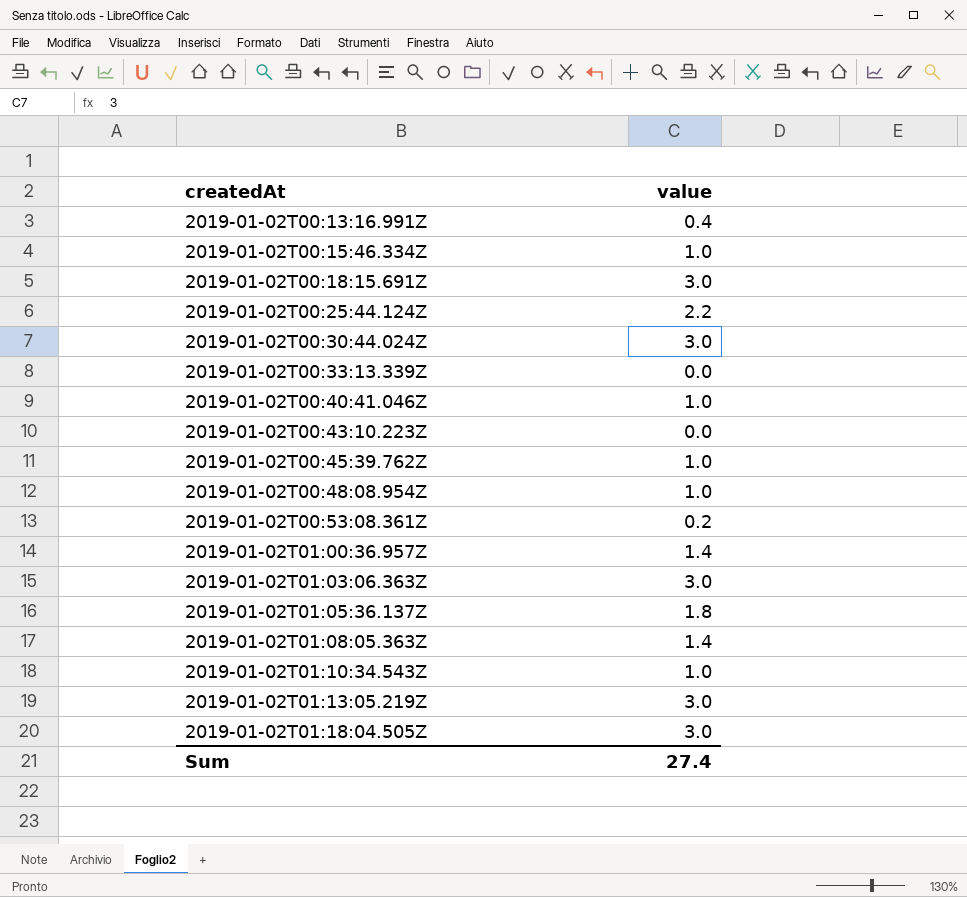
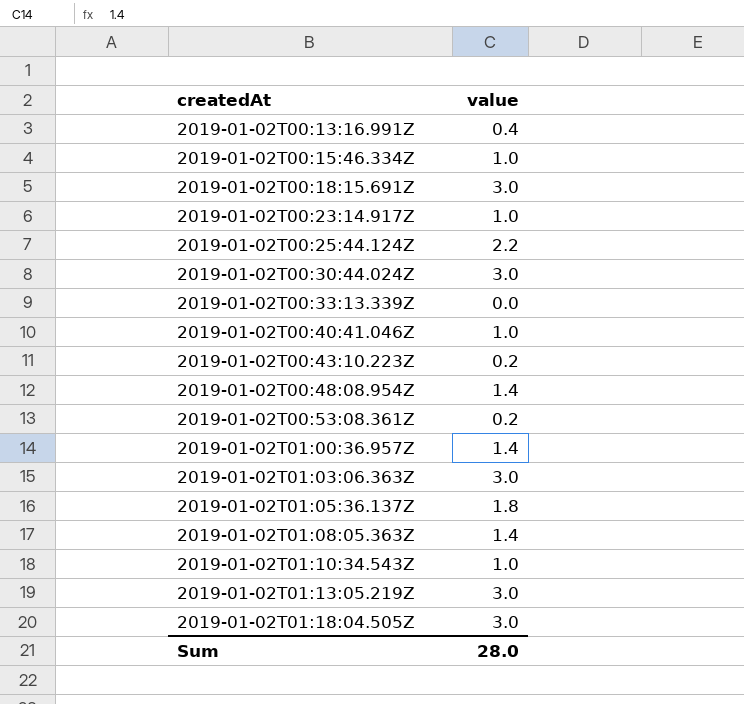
row 2019-01-02T00:45:39.762Z: 1.0 -> none
row 2019-01-02T00:23:14.917Z: none -> 1.0
2019-01-02T00:43:10.223Z | value: 0.0 -> 0.2
2019-01-02T00:48:08.954Z | value: 1.0 -> 1.4
Sum | value: 27.4 -> 28.0

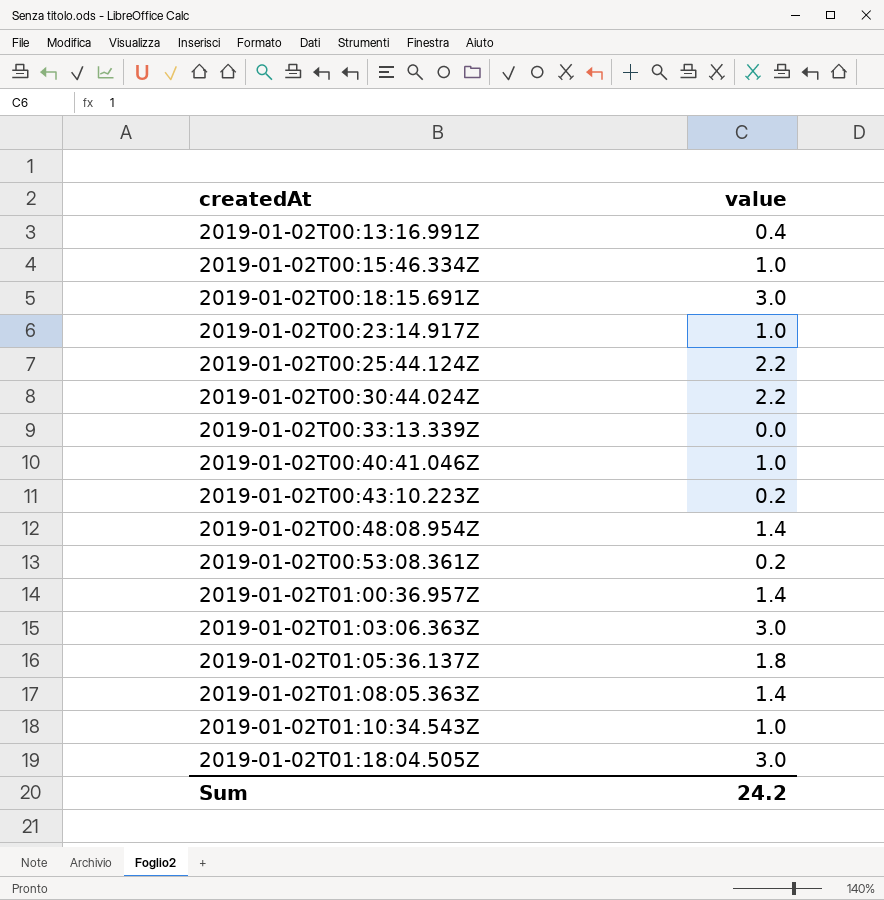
row 2019-01-02T01:13:05.219Z: 3.0 -> none
2019-01-02T00:30:44.024Z | value: 3.0 -> 2.2
Sum | value: 28.0 -> 24.2

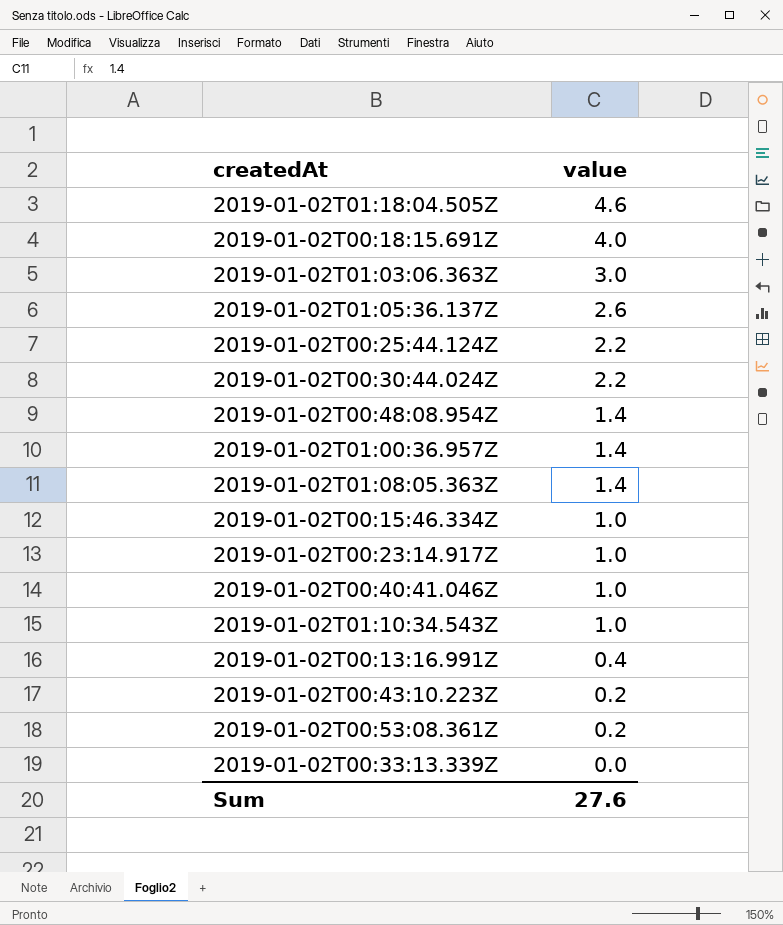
row order: createdAt ascending -> value descending
2019-01-02T01:18:04.505Z | value: 3.0 -> 4.6
2019-01-02T00:18:15.691Z | value: 3.0 -> 4.0
2019-01-02T01:05:36.137Z | value: 1.8 -> 2.6
Sum | value: 24.2 -> 27.6

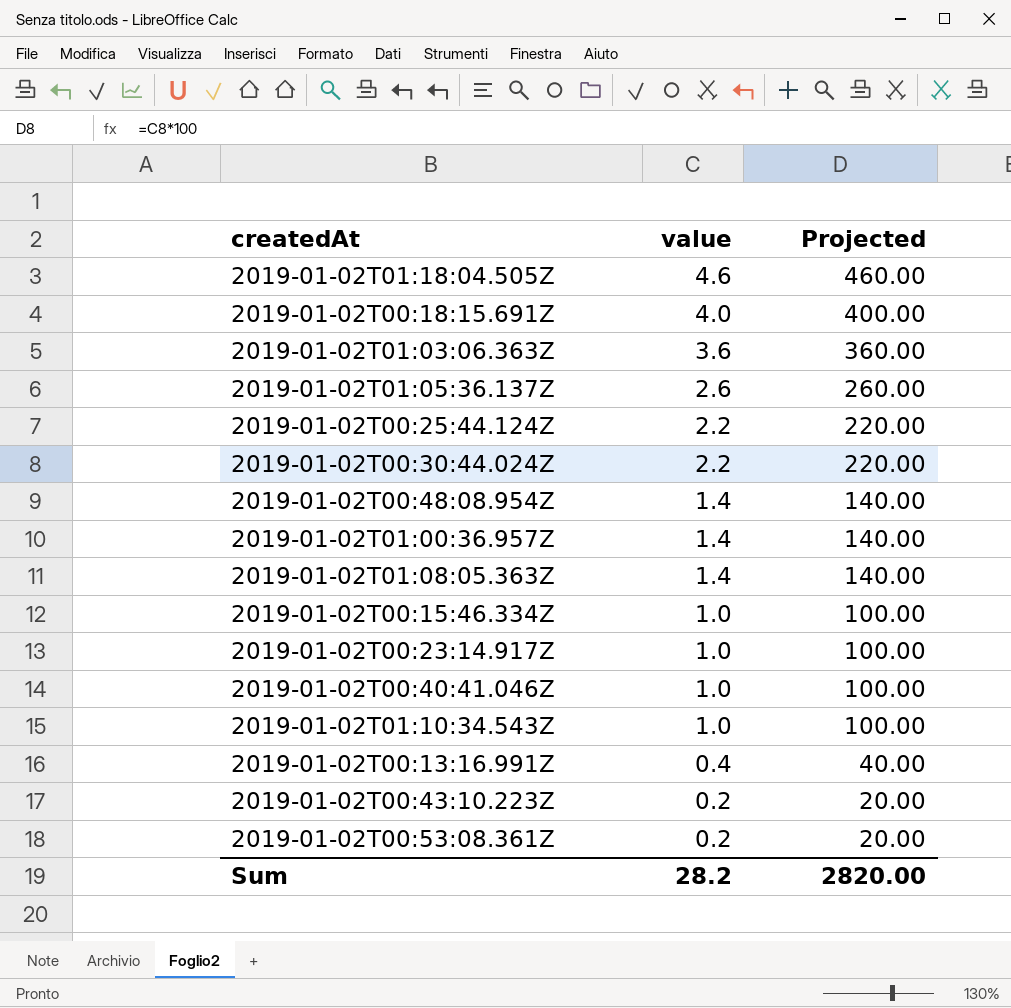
column Projected | formula: none -> [value] * 100
row 2019-01-02T00:33:13.339Z: 0.0 -> none
2019-01-02T01:03:06.363Z | value: 3.0 -> 3.6
Sum | value: 27.6 -> 28.2

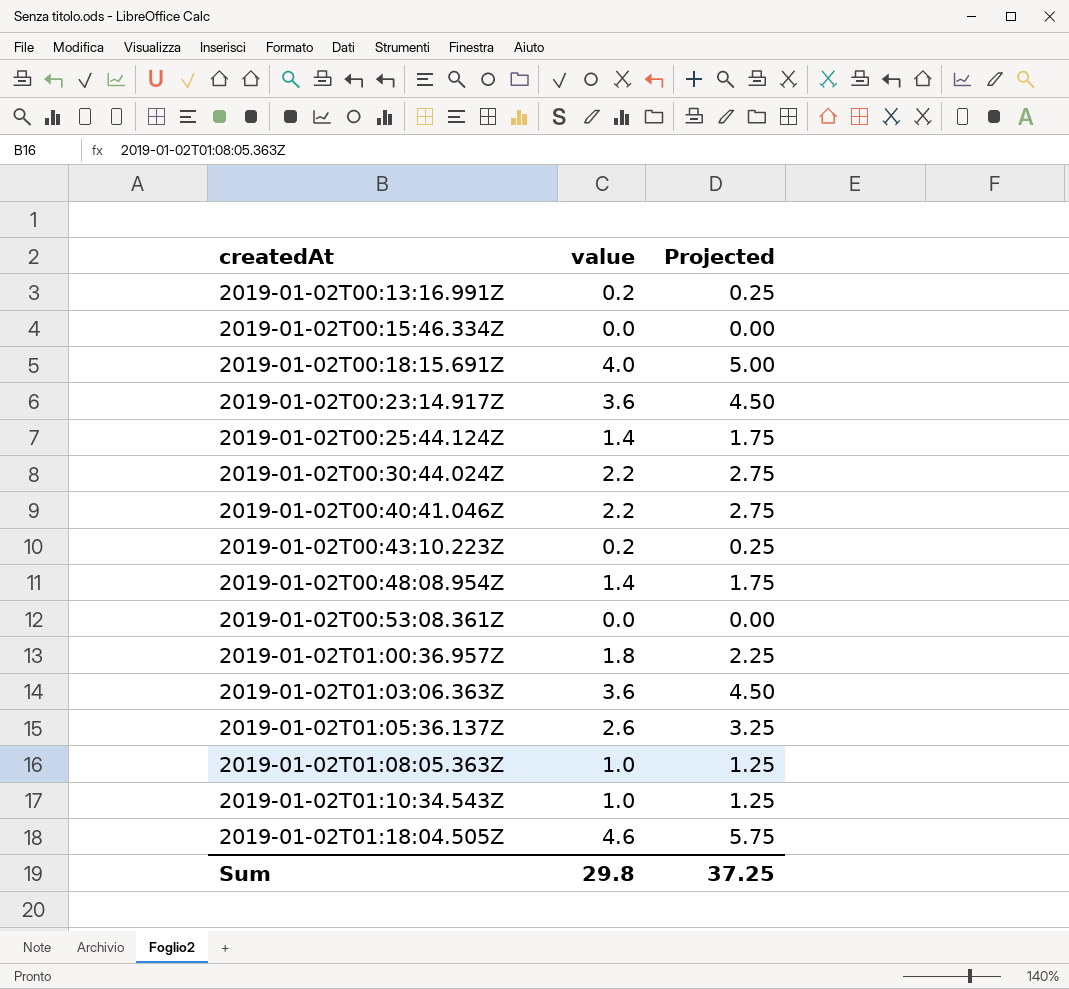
row order: value descending -> createdAt ascending
column Projected | formula: [value] * 100 -> [value] * 1.25
2019-01-02T00:13:16.991Z | value: 0.4 -> 0.2
2019-01-02T00:15:46.334Z | value: 1.0 -> 0.0
2019-01-02T00:23:14.917Z | value: 1.0 -> 3.6
2019-01-02T00:25:44.124Z | value: 2.2 -> 1.4
2019-01-02T00:40:41.046Z | value: 1.0 -> 2.2
2019-01-02T00:53:08.361Z | value: 0.2 -> 0.0
2019-01-02T01:00:36.957Z | value: 1.4 -> 1.8
2019-01-02T01:08:05.363Z | value: 1.4 -> 1.0
Sum | value: 28.2 -> 29.8
Sum | Projected: 2820.00 -> 37.25

